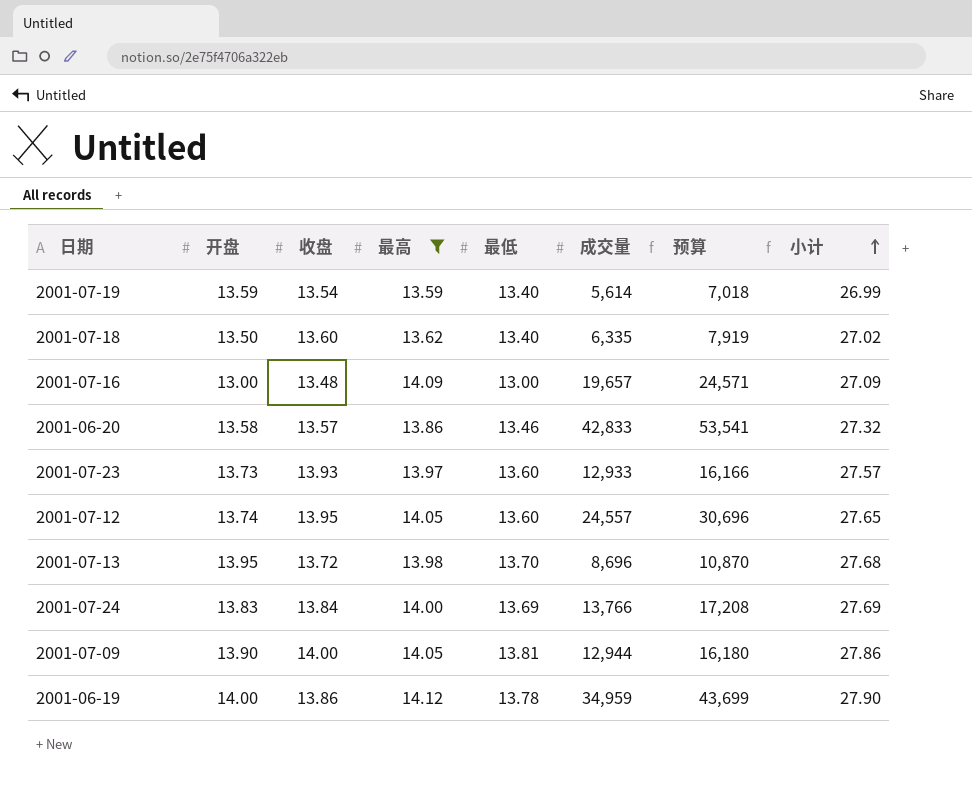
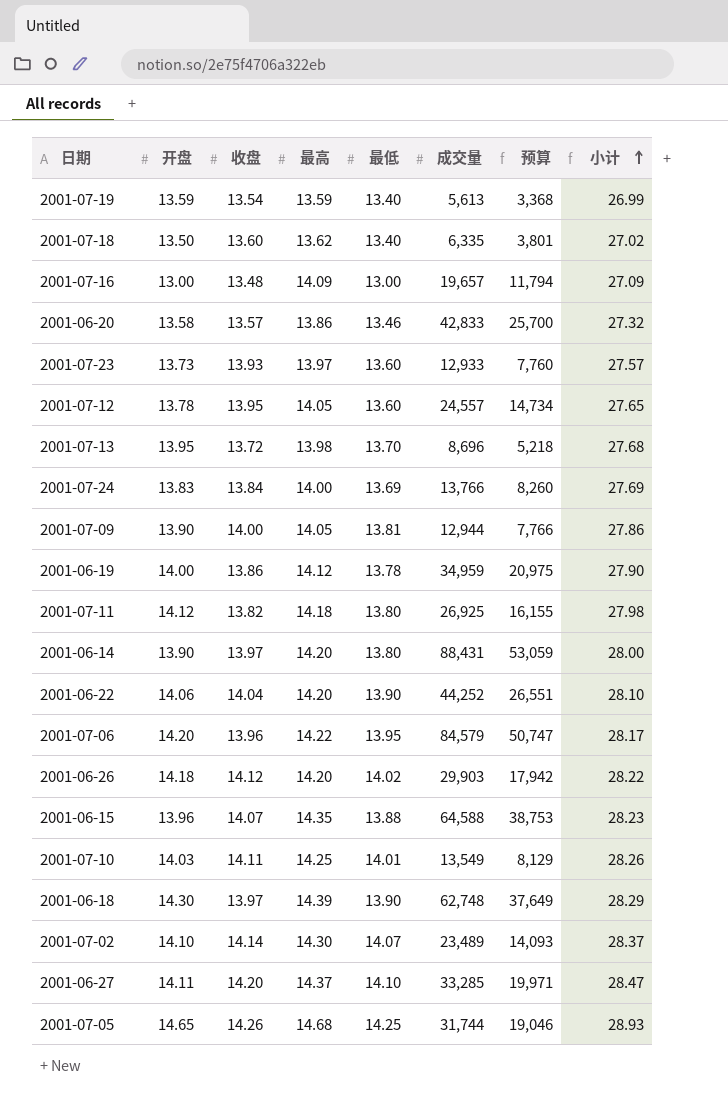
filter: 最高 <= 14.12 -> none
column 预算 | formula: [成交量] * 1.25 -> [成交量] * 0.6
2001-07-19 | 成交量: 5,614 -> 5,613
2001-07-12 | 开盘: 13.74 -> 13.78

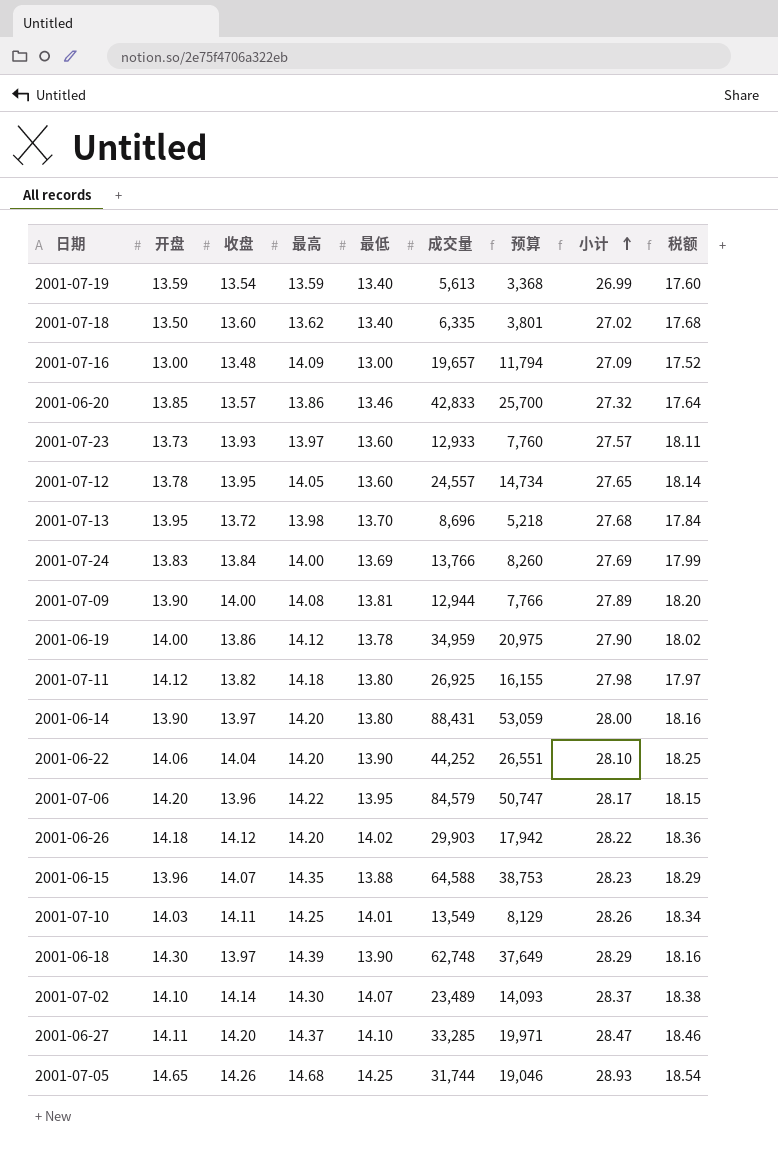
column 税额 | formula: none -> [收盘] * 1.3
2001-06-20 | 开盘: 13.58 -> 13.85
2001-07-09 | 最高: 14.05 -> 14.08
2001-07-09 | 小计: 27.86 -> 27.89

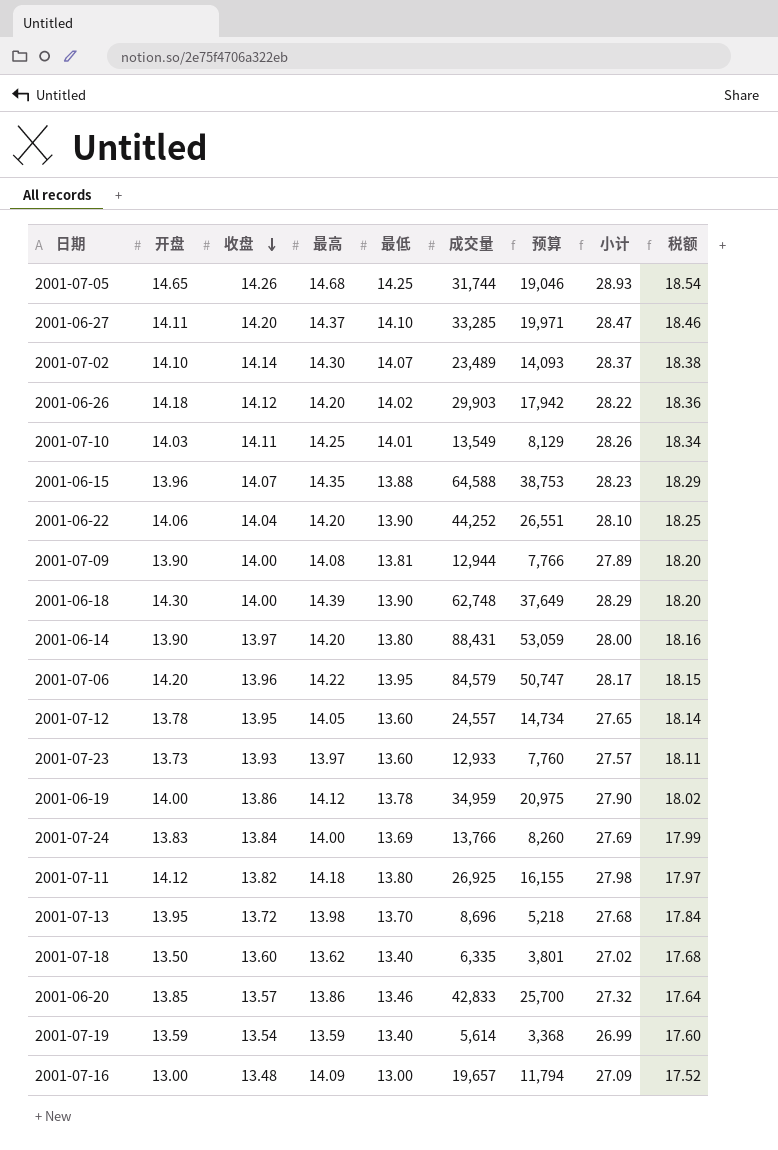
row order: 小计 ascending -> 收盘 descending
2001-06-18 | 收盘: 13.97 -> 14.00
2001-06-18 | 税额: 18.16 -> 18.20
2001-07-19 | 成交量: 5,613 -> 5,614

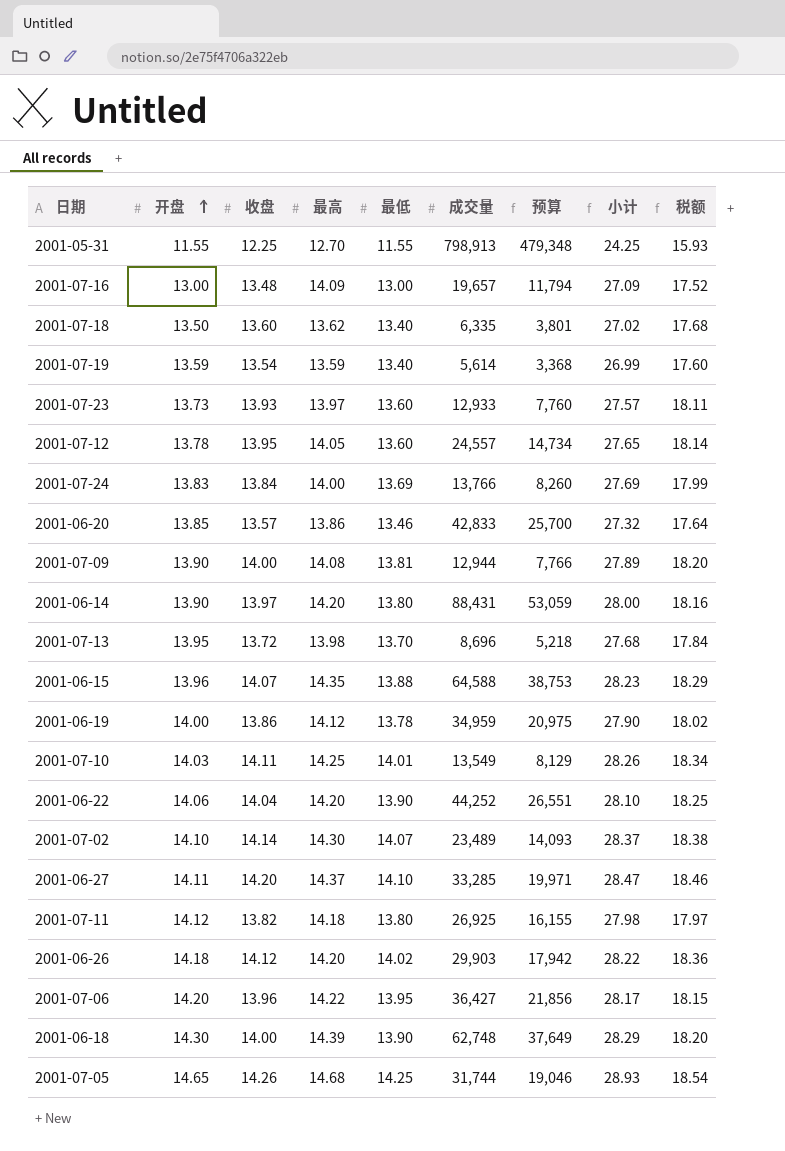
row order: 收盘 descending -> 开盘 ascending
row 2001-05-31: none -> 11.55 | 12.25 | 12.70 | 11.55 | 798,913 | 479,348 | 24.25 | 15.93
2001-07-06 | 成交量: 84,579 -> 36,427
2001-07-06 | 预算: 50,747 -> 21,856

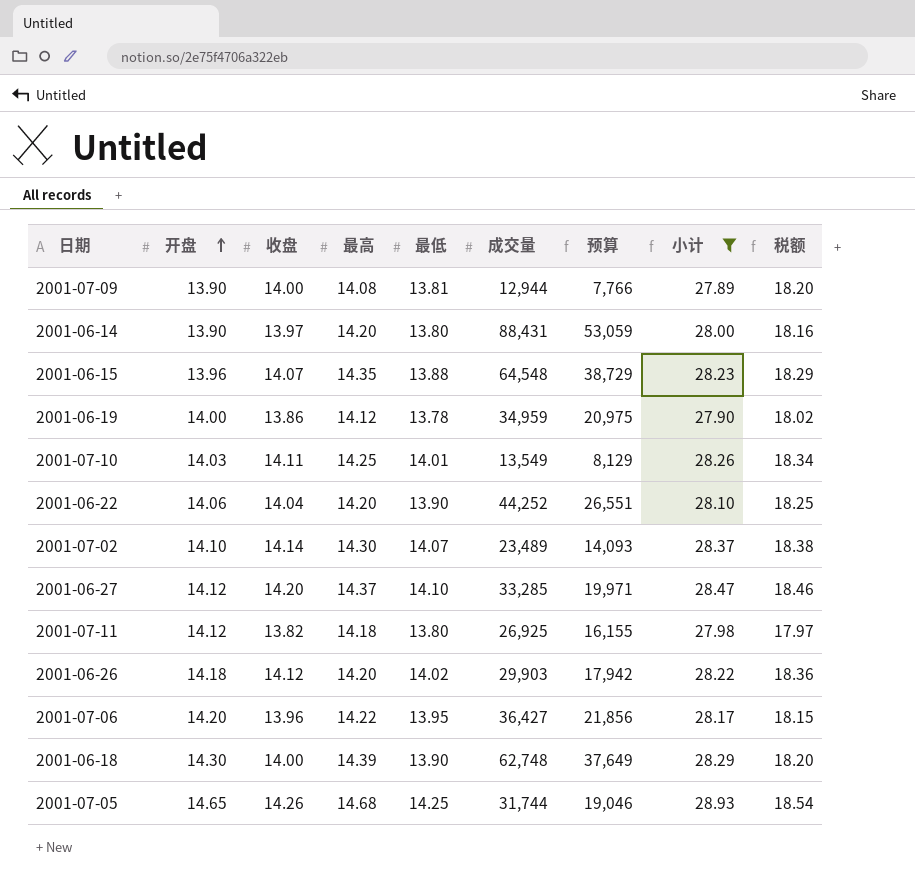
filter: none -> 小计 >= 27.89
2001-06-15 | 成交量: 64,588 -> 64,548
2001-06-15 | 预算: 38,753 -> 38,729
2001-06-27 | 开盘: 14.11 -> 14.12

